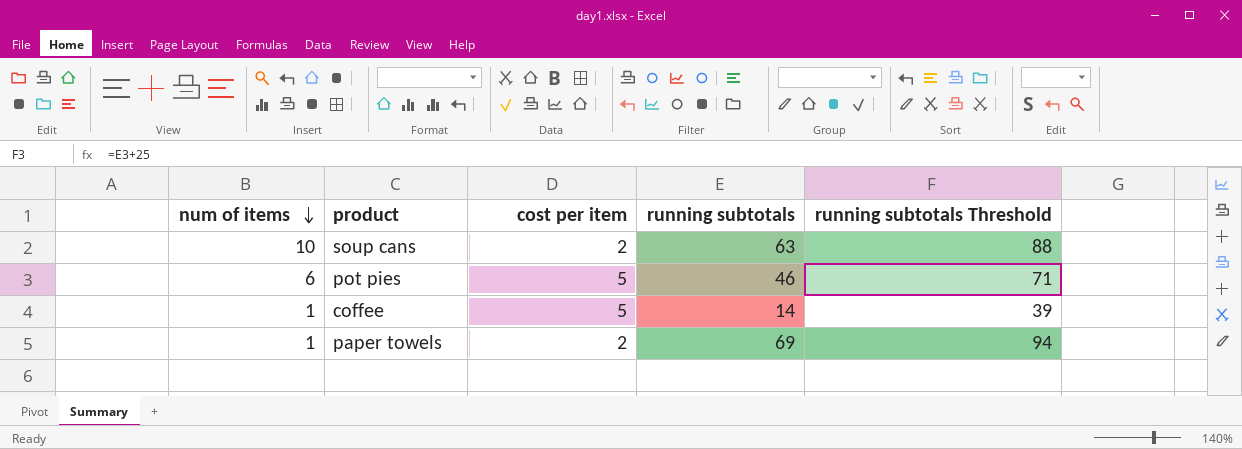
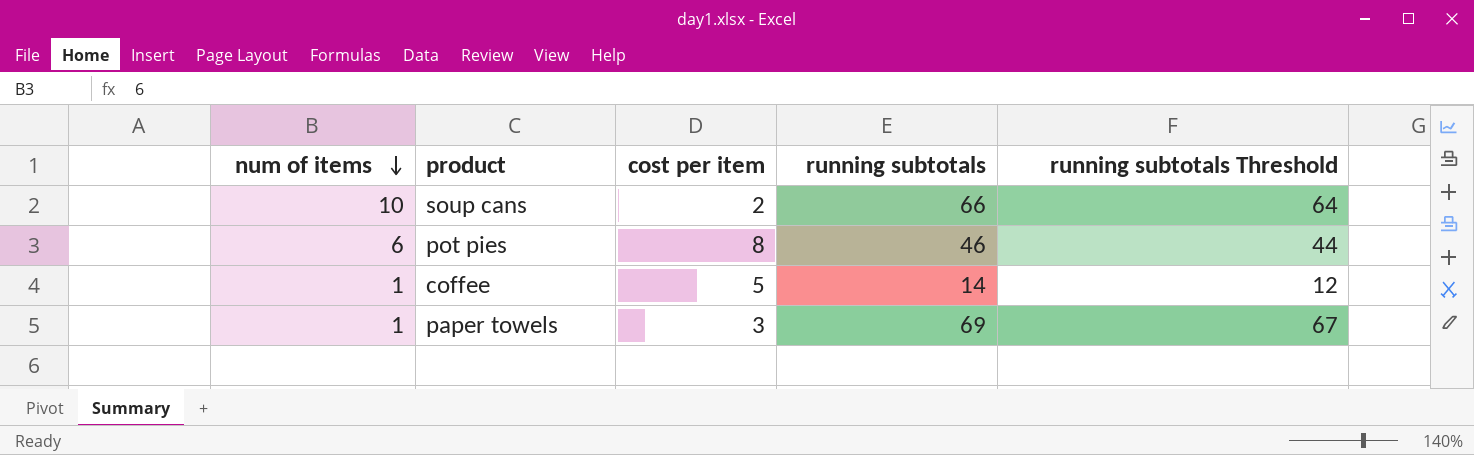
column running subtotals Threshold | formula: [running subtotals] + 25 -> [running subtotals] - 2
soup cans | running subtotals: 63 -> 66
pot pies | cost per item: 5 -> 8
paper towels | cost per item: 2 -> 3

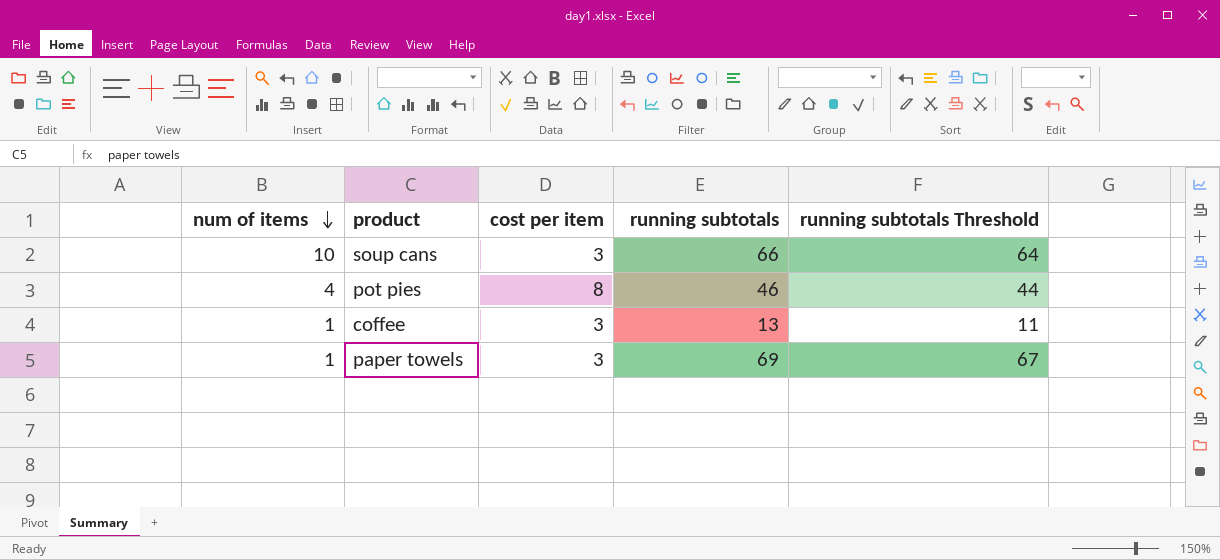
soup cans | cost per item: 2 -> 3
pot pies | num of items: 6 -> 4
coffee | cost per item: 5 -> 3
coffee | running subtotals: 14 -> 13
coffee | running subtotals Threshold: 12 -> 11

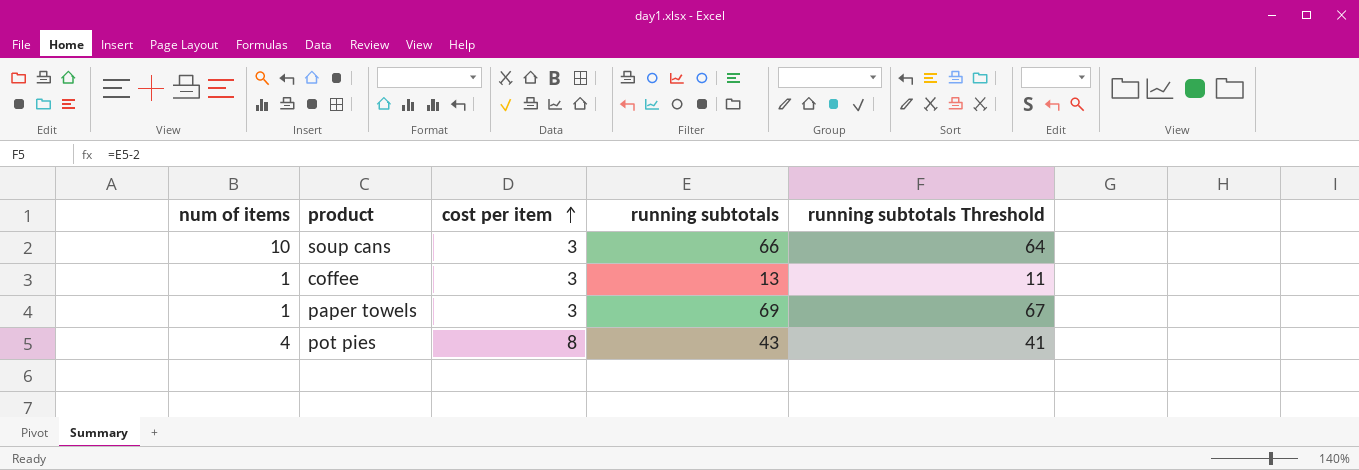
row order: num of items descending -> cost per item ascending
pot pies | running subtotals: 46 -> 43
pot pies | running subtotals Threshold: 44 -> 41

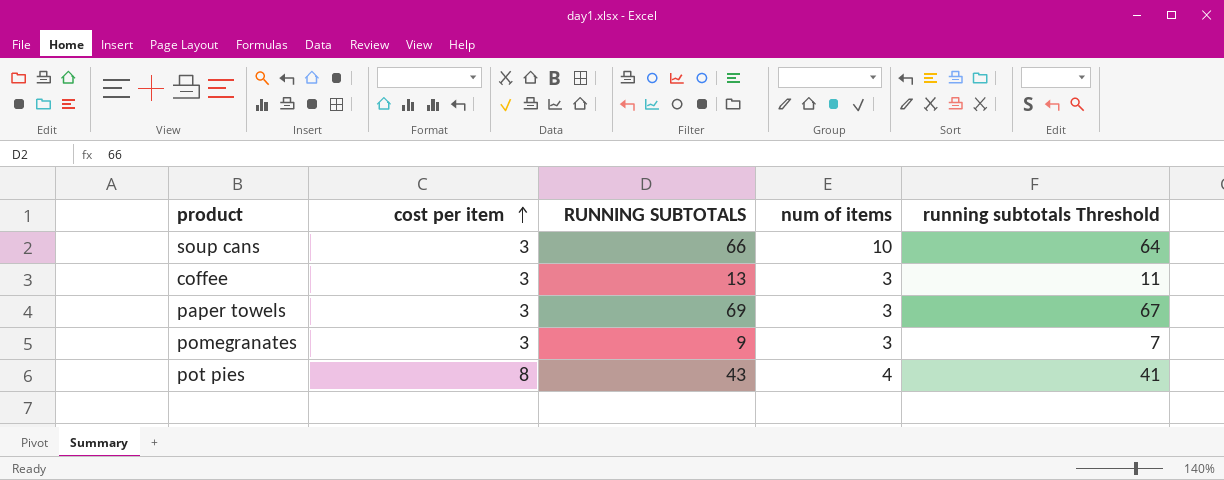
column name: running subtotals -> RUNNING SUBTOTALS
column num of items | position: 1 -> 4
coffee | num of items: 1 -> 3
paper towels | num of items: 1 -> 3
row pomegranates: none -> 3 | 9 | 3 | 7

